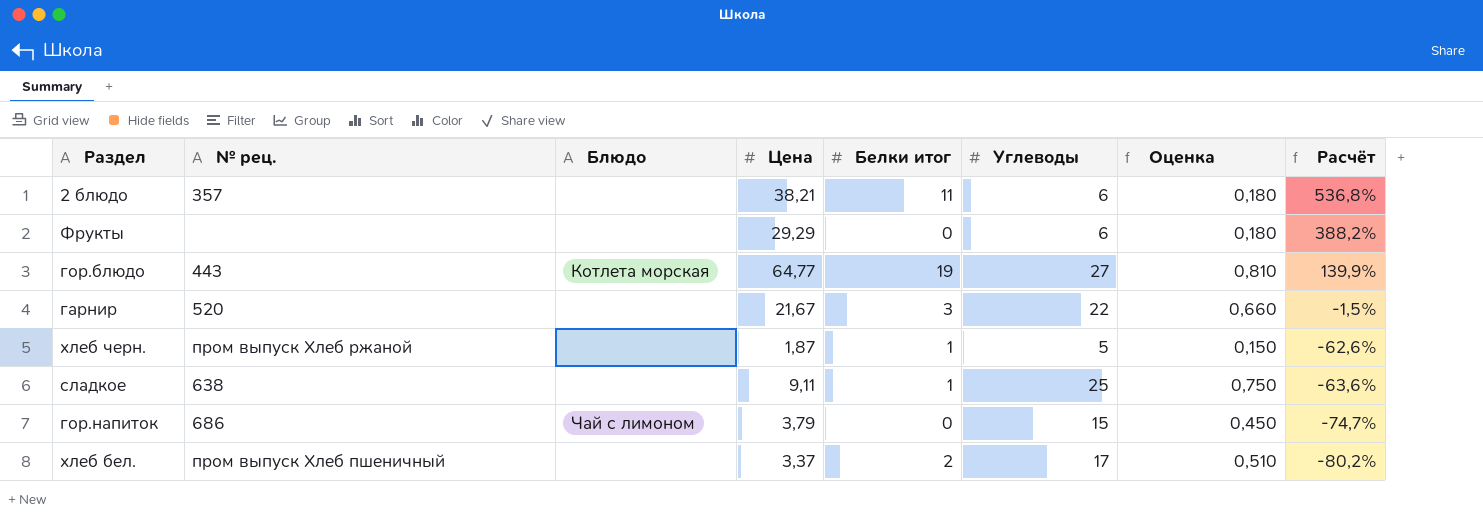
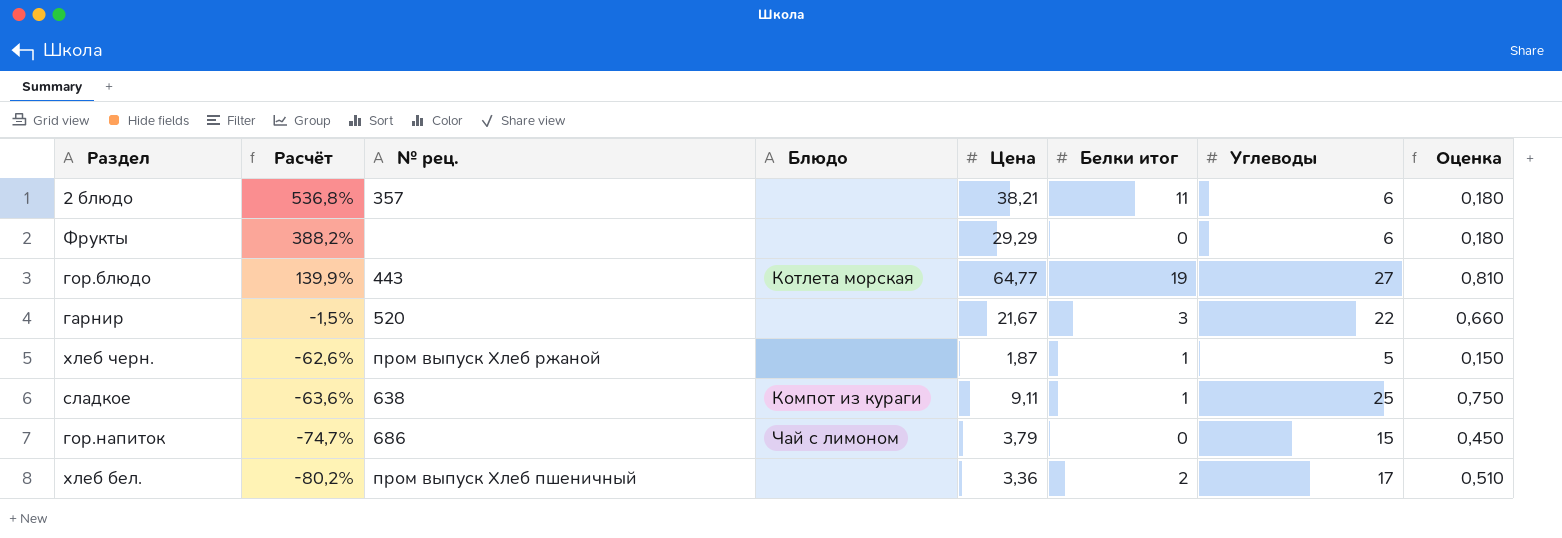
column Расчёт | position: 8 -> 2
сладкое | Блюдо: none -> Компот из кураги
хлеб бел. | Цена: 3,37 -> 3,36

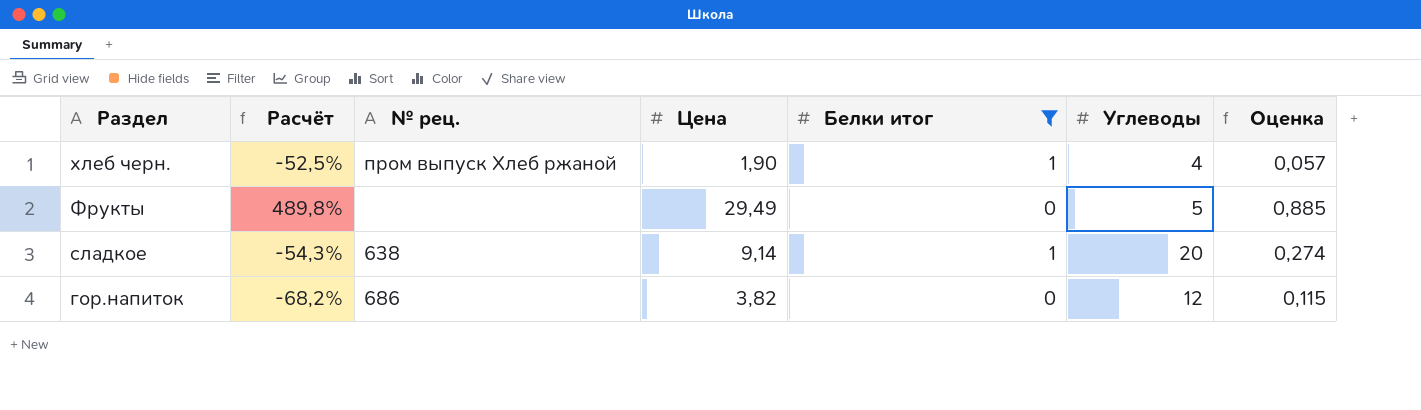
filter: none -> Белки итог <= 1
row order: Расчёт descending -> Раздел descending
column Блюдо | position: 4 -> none
column Оценка | formula: [Углеводы] * 0,03 -> [Цена] * 0,03
хлеб черн. | Расчёт: -62,6% -> -52,5%
хлеб черн. | Цена: 1,87 -> 1,90
хлеб черн. | Углеводы: 5 -> 4
Фрукты | Расчёт: 388,2% -> 489,8%
Фрукты | Цена: 29,29 -> 29,49
Фрукты | Углеводы: 6 -> 5
сладкое | Расчёт: -63,6% -> -54,3%
сладкое | Цена: 9,11 -> 9,14
сладкое | Углеводы: 25 -> 20
гор.напиток | Расчёт: -74,7% -> -68,2%
гор.напиток | Цена: 3,79 -> 3,82
гор.напиток | Углеводы: 15 -> 12

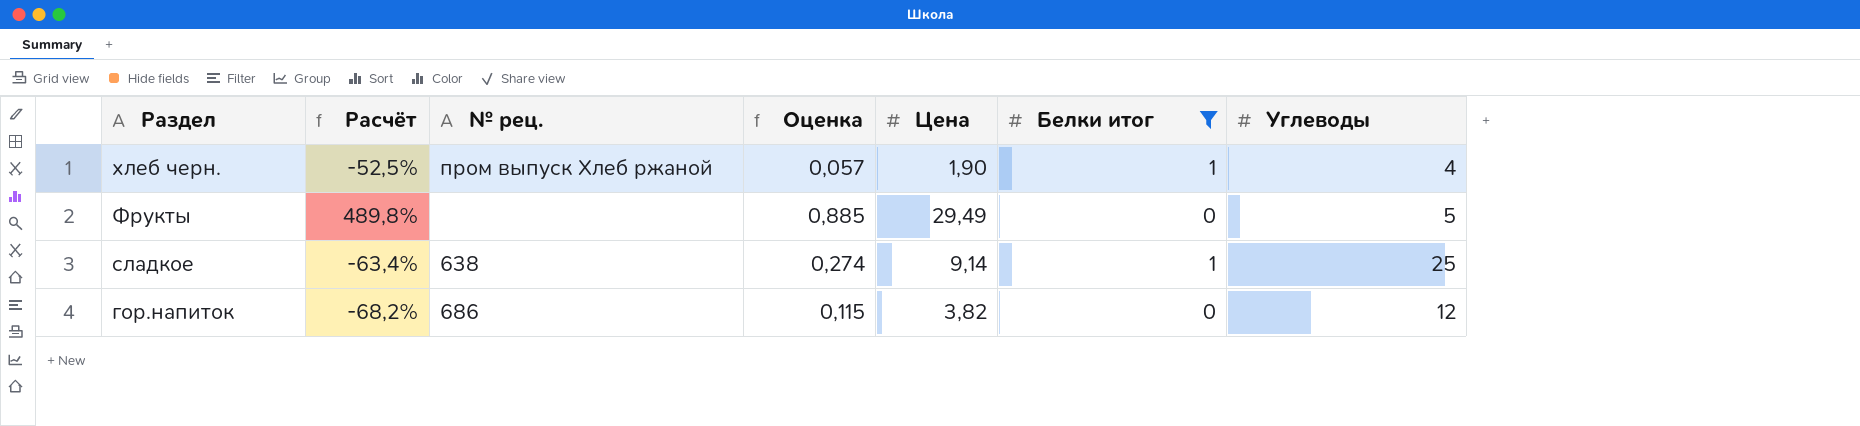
column Оценка | position: 7 -> 4
сладкое | Расчёт: -54,3% -> -63,4%
сладкое | Углеводы: 20 -> 25

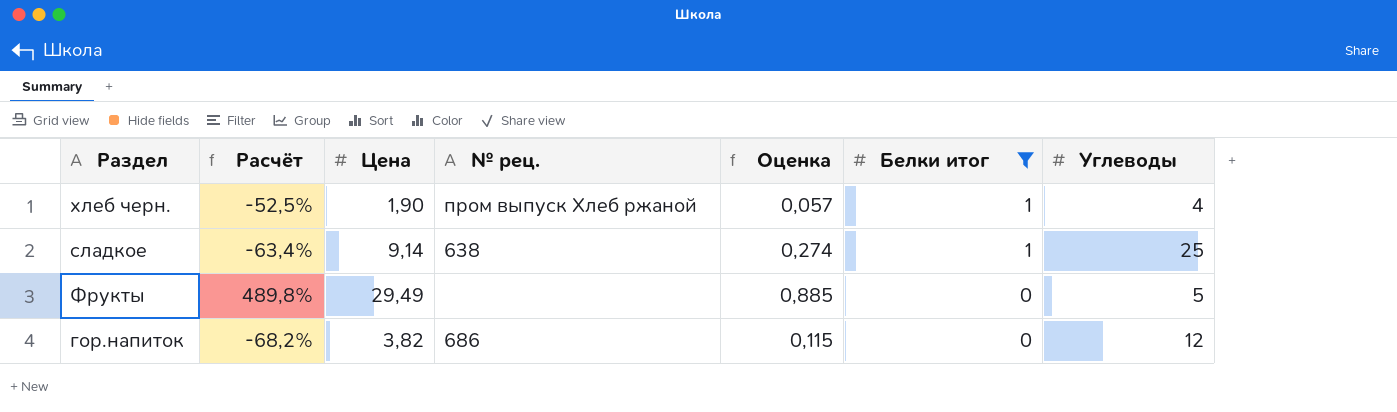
row order: Раздел descending -> Белки итог descending
column Цена | position: 5 -> 3

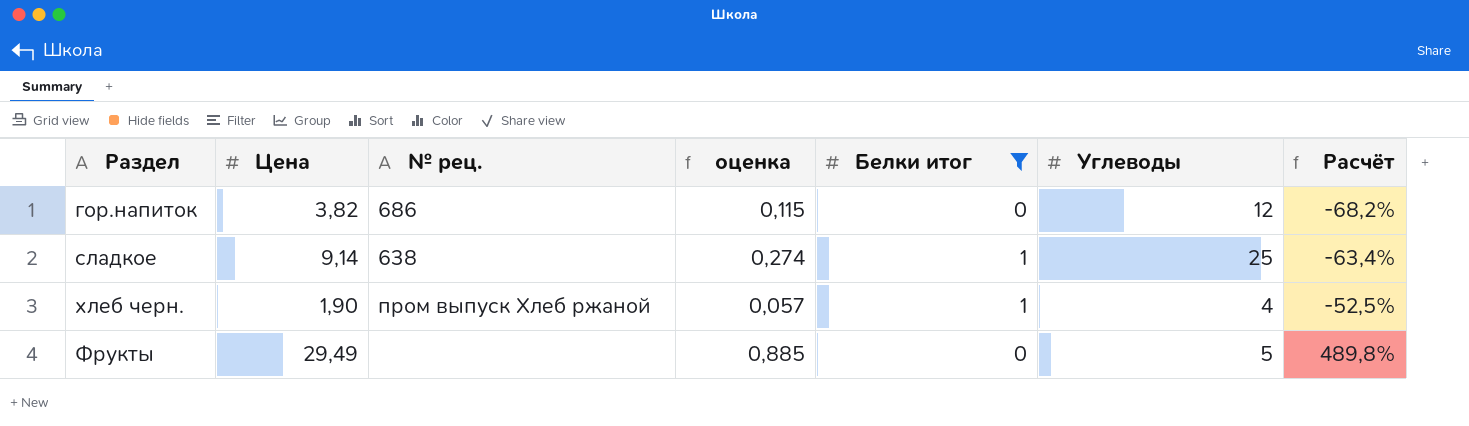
row order: Белки итог descending -> Расчёт ascending
column name: Оценка -> оценка
column Расчёт | position: 2 -> 7

